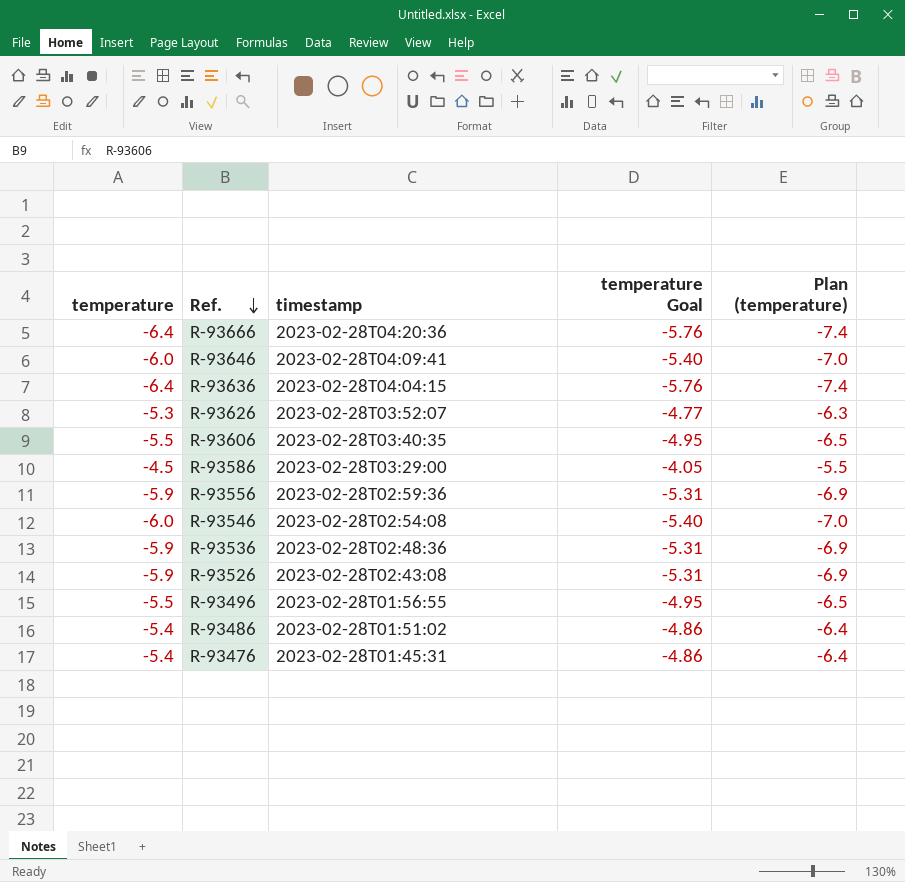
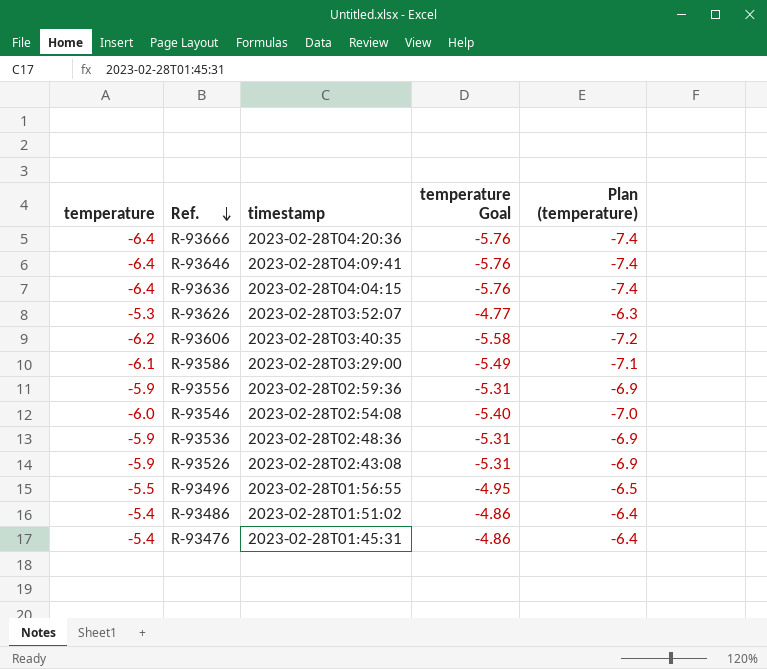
R-93646 | temperature: -6.0 -> -6.4
R-93646 | temperature Goal: -5.40 -> -5.76
R-93646 | Plan (temperature): -7.0 -> -7.4
R-93606 | temperature: -5.5 -> -6.2
R-93606 | temperature Goal: -4.95 -> -5.58
R-93606 | Plan (temperature): -6.5 -> -7.2
R-93586 | temperature: -4.5 -> -6.1
R-93586 | temperature Goal: -4.05 -> -5.49
R-93586 | Plan (temperature): -5.5 -> -7.1

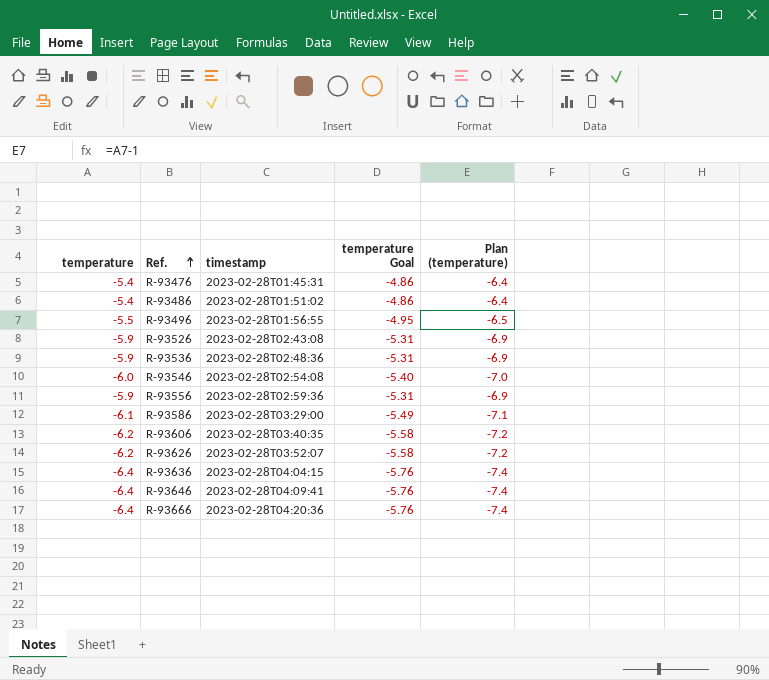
row order: Ref. descending -> Ref. ascending
R-93626 | temperature: -5.3 -> -6.2
R-93626 | temperature Goal: -4.77 -> -5.58
R-93626 | Plan (temperature): -6.3 -> -7.2

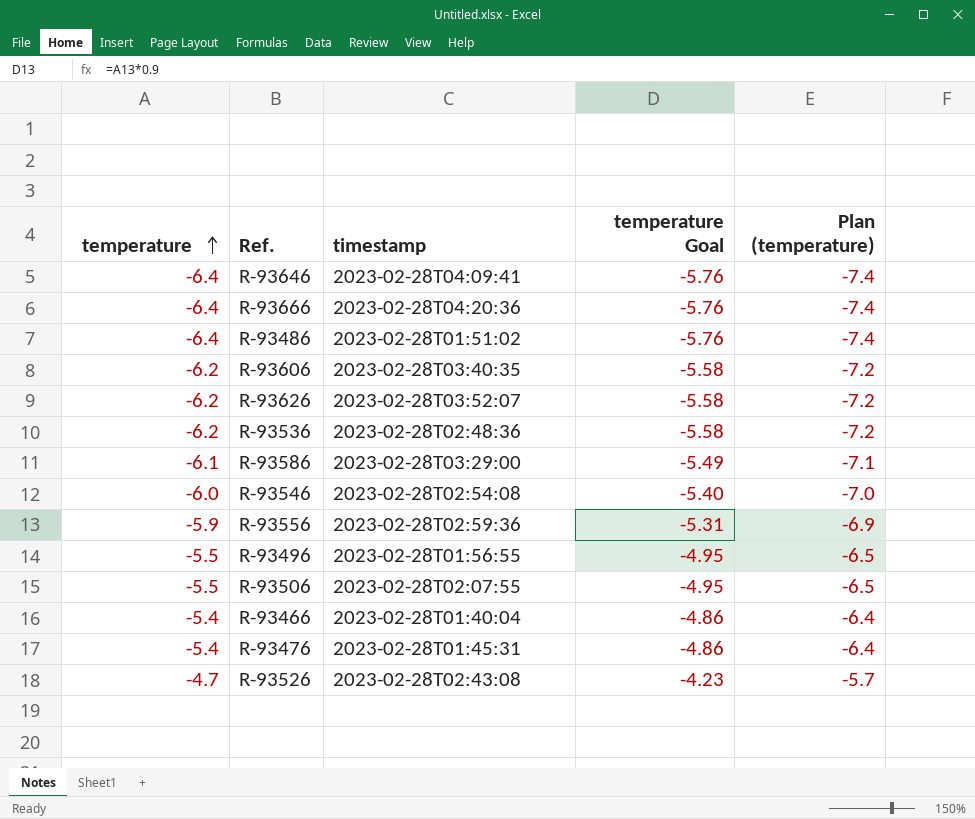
row order: Ref. ascending -> temperature ascending
row R-93636: -6.4 | 2023-02-28T04:04:15 | -5.76 | -7.4 -> none
R-93486 | temperature: -5.4 -> -6.4
R-93486 | temperature Goal: -4.86 -> -5.76
R-93486 | Plan (temperature): -6.4 -> -7.4
R-93536 | temperature: -5.9 -> -6.2
R-93536 | temperature Goal: -5.31 -> -5.58
R-93536 | Plan (temperature): -6.9 -> -7.2
row R-93506: none -> -5.5 | 2023-02-28T02:07:55 | -4.95 | -6.5
row R-93466: none -> -5.4 | 2023-02-28T01:40:04 | -4.86 | -6.4
R-93526 | temperature: -5.9 -> -4.7
R-93526 | temperature Goal: -5.31 -> -4.23
R-93526 | Plan (temperature): -6.9 -> -5.7

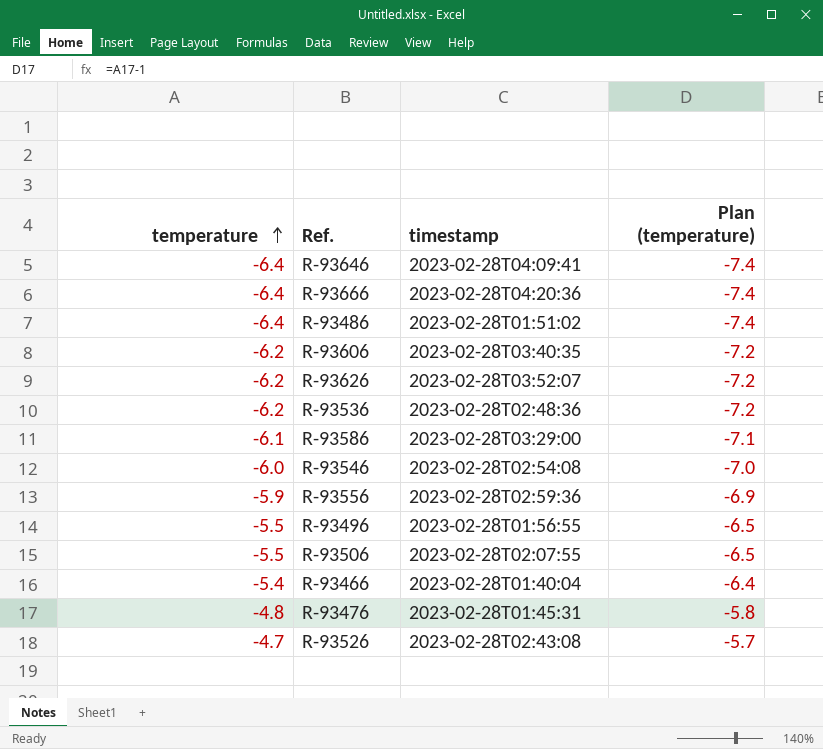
column temperature Goal | formula: [temperature] * 0.9 -> none
R-93476 | temperature: -5.4 -> -4.8
R-93476 | Plan (temperature): -6.4 -> -5.8

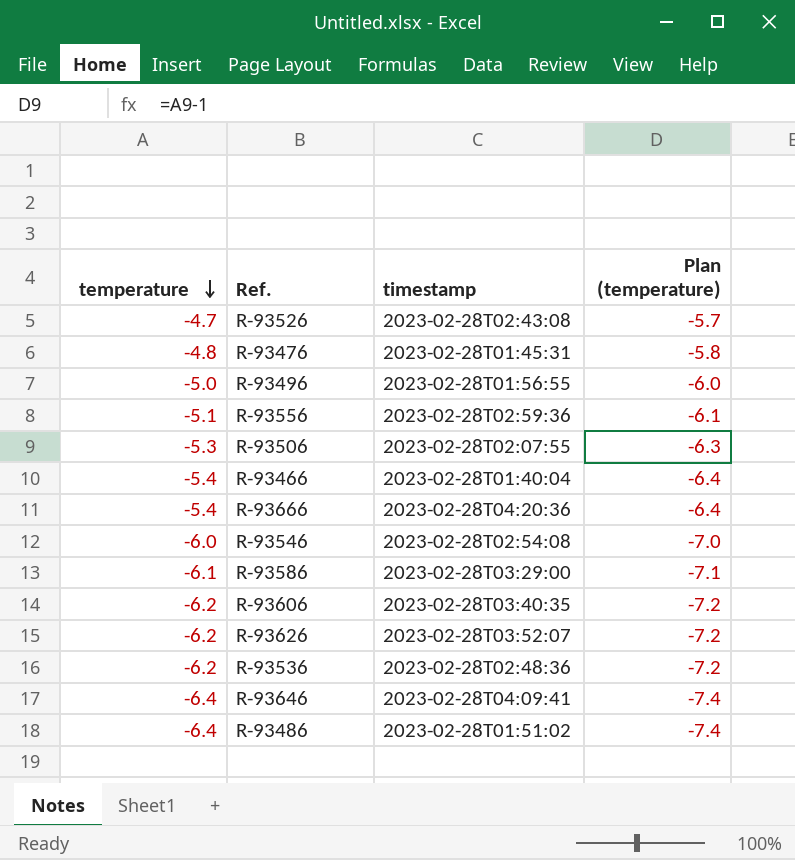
row order: temperature ascending -> temperature descending
R-93496 | temperature: -5.5 -> -5.0
R-93496 | Plan (temperature): -6.5 -> -6.0
R-93556 | temperature: -5.9 -> -5.1
R-93556 | Plan (temperature): -6.9 -> -6.1
R-93506 | temperature: -5.5 -> -5.3
R-93506 | Plan (temperature): -6.5 -> -6.3
R-93666 | temperature: -6.4 -> -5.4
R-93666 | Plan (temperature): -7.4 -> -6.4

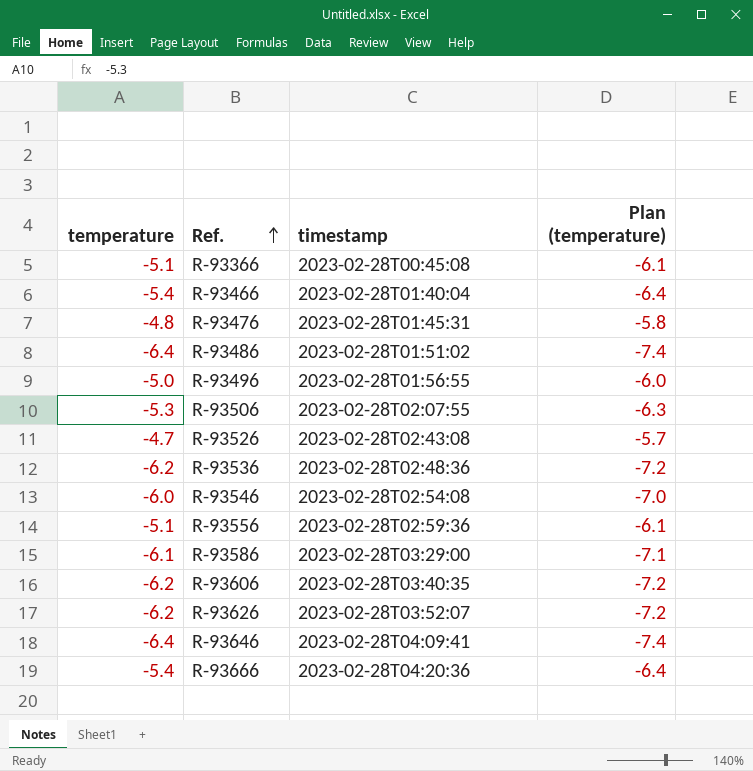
row order: temperature descending -> Ref. ascending
row R-93366: none -> -5.1 | 2023-02-28T00:45:08 | -6.1

